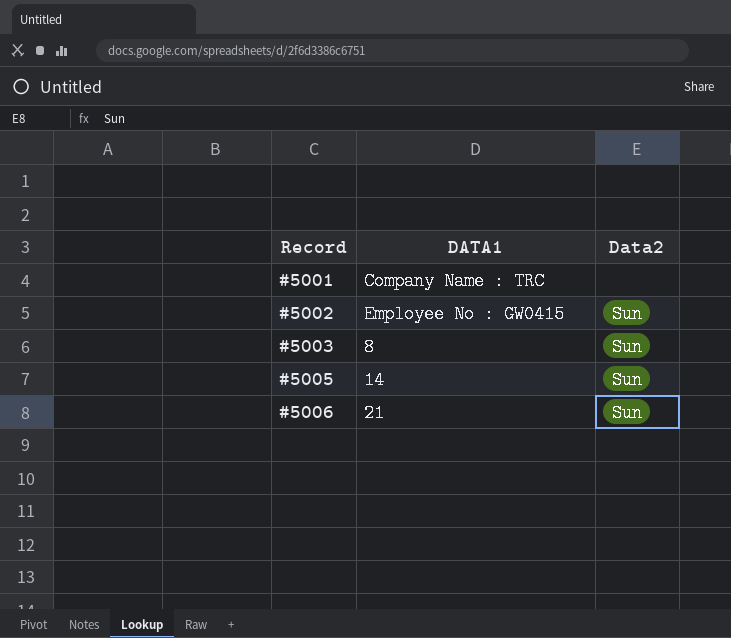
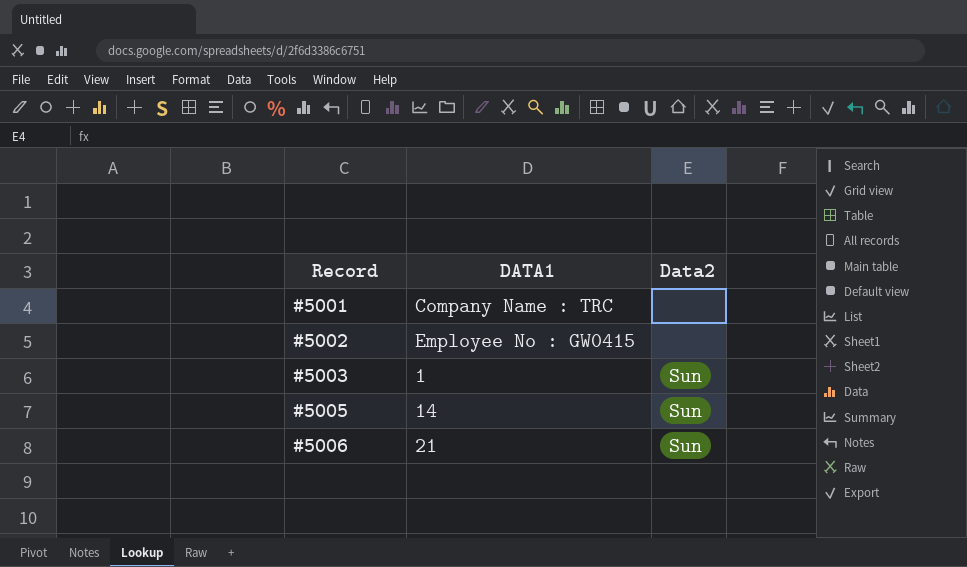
#5002 | Data2: Sun -> none
#5003 | DATA1: 8 -> 1

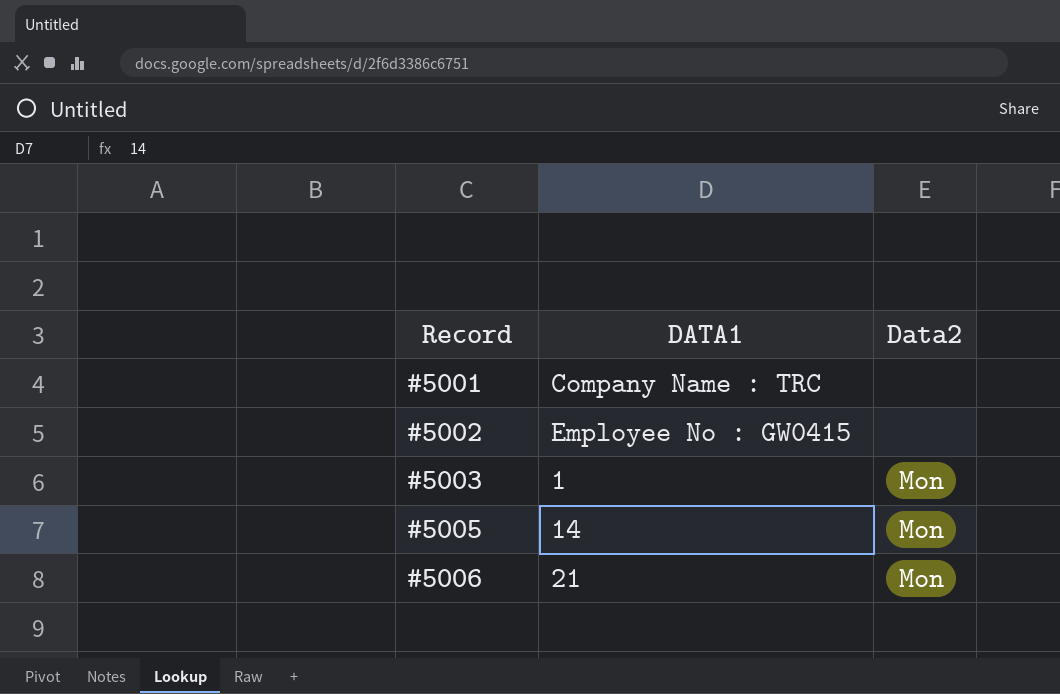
#5003 | Data2: Sun -> Mon
#5005 | Data2: Sun -> Mon
#5006 | Data2: Sun -> Mon

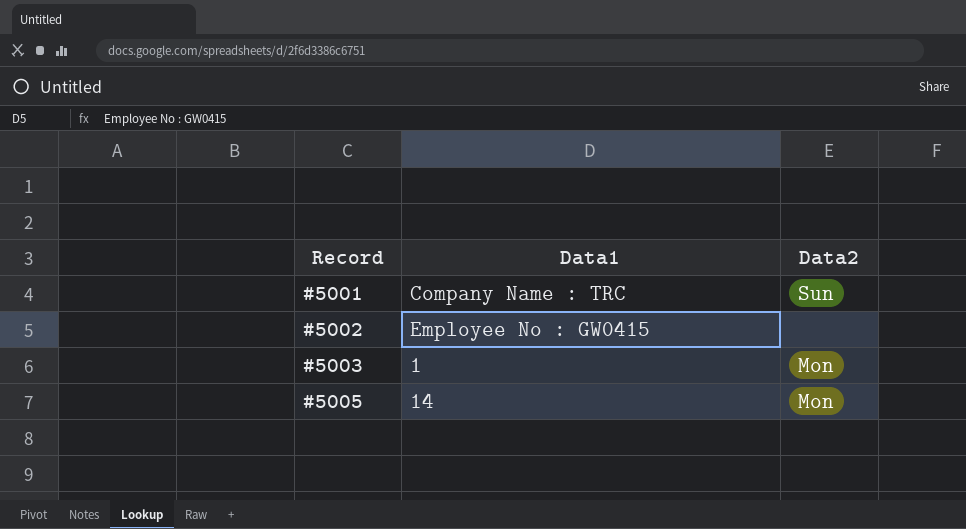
column name: DATA1 -> Data1
row #5006: 21 | Mon -> none
#5001 | Data2: none -> Sun

